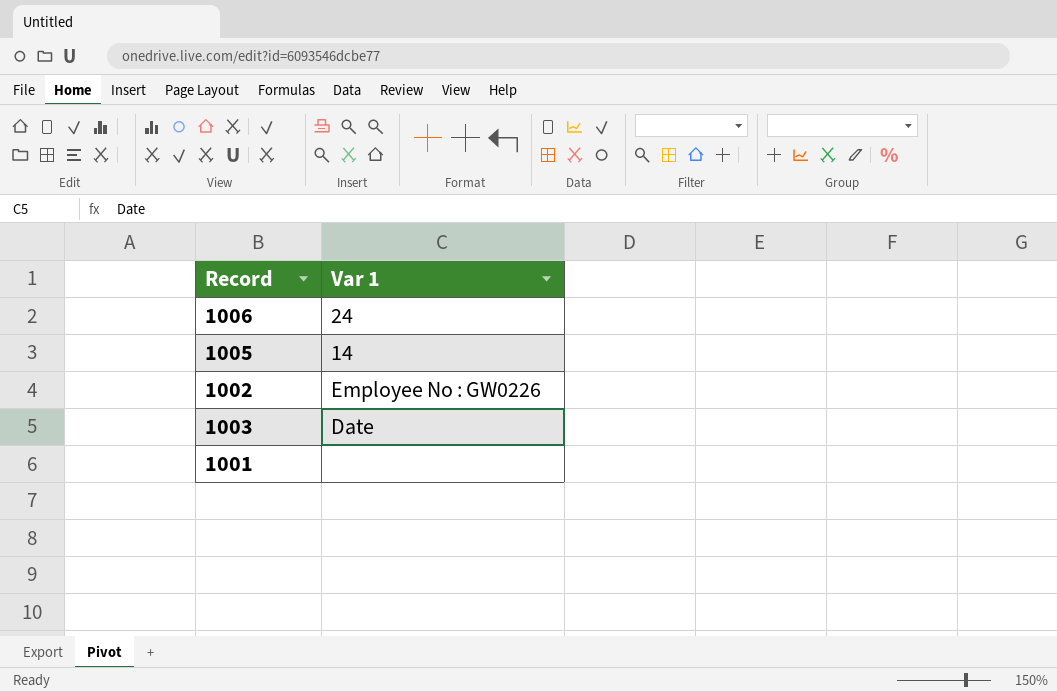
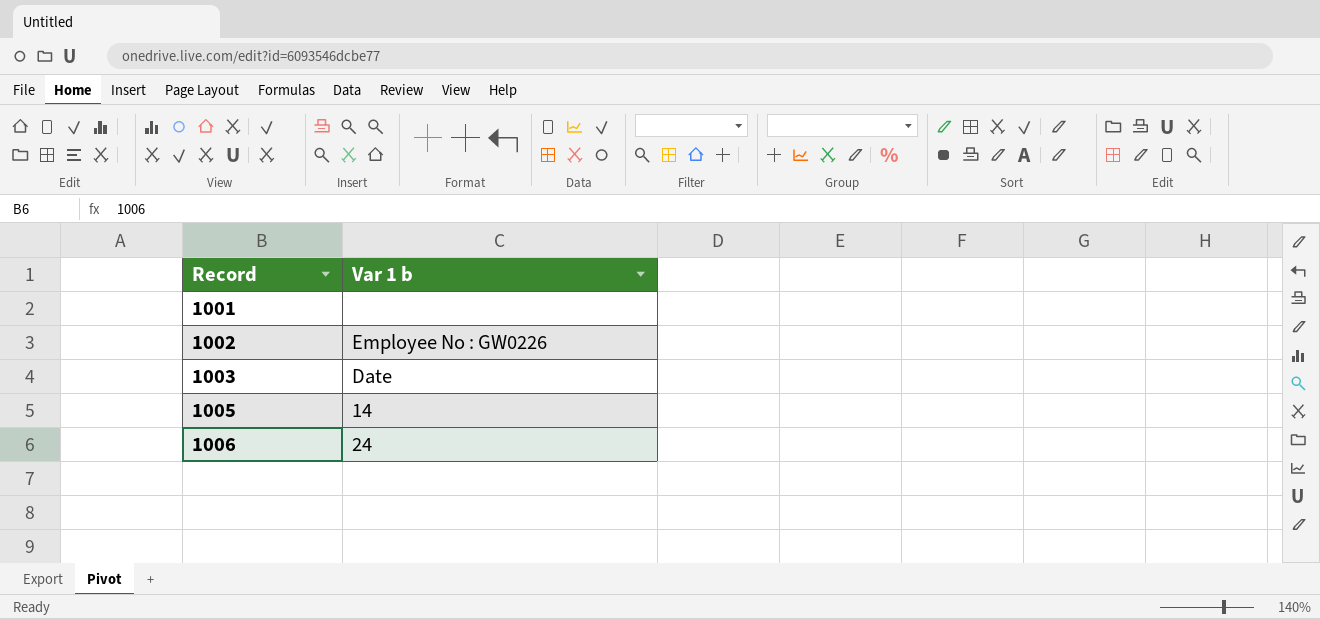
row order: none -> Record ascending
column name: Var 1 -> Var 1 b

